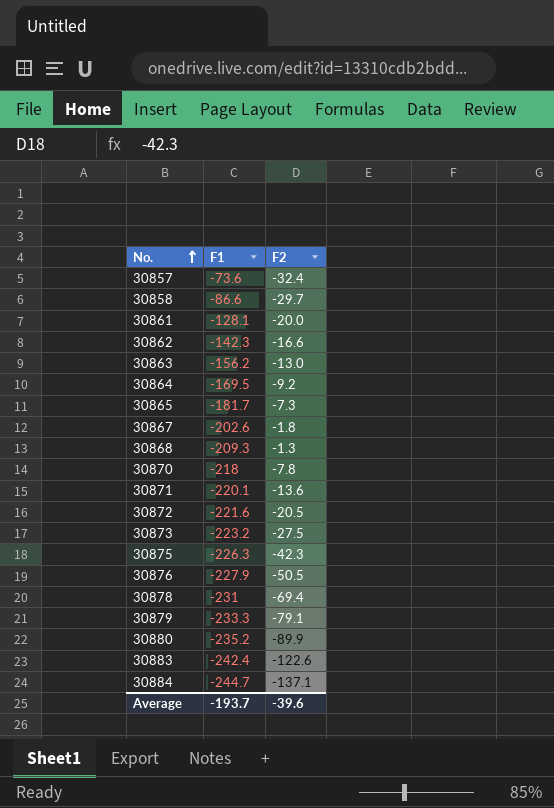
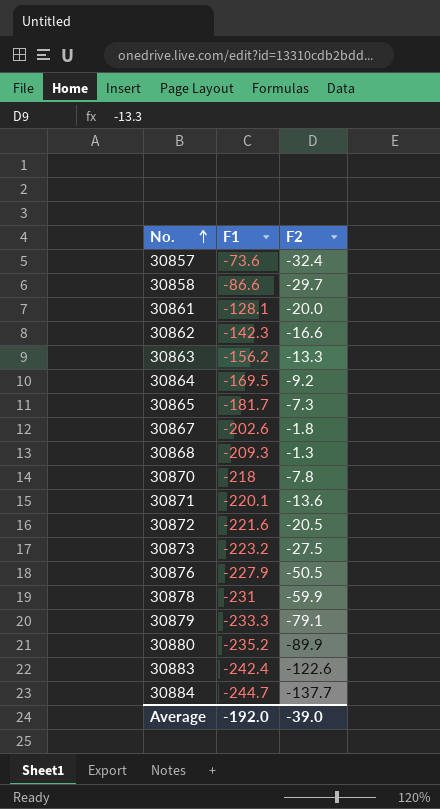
row 30875: -226.3 | -42.3 -> none
30863 | F2: -13.0 -> -13.3
30878 | F2: -69.4 -> -59.9
30884 | F2: -137.1 -> -137.7
Average | F1: -193.7 -> -192.0
Average | F2: -39.6 -> -39.0

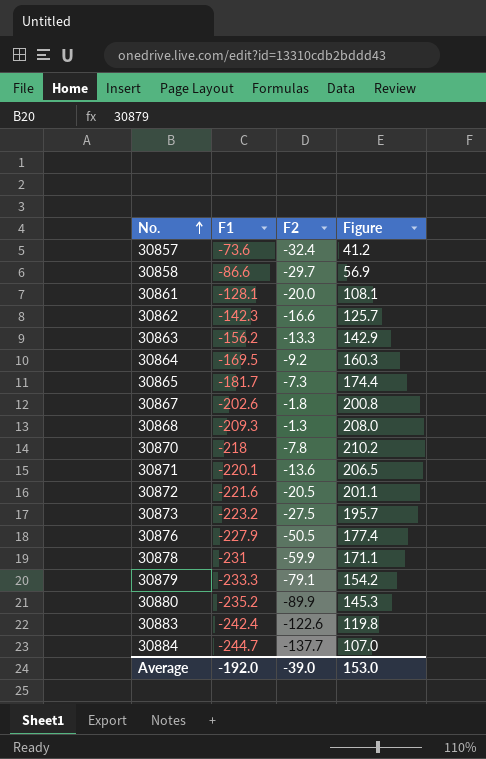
column Figure | formula: none -> [F2] - [F1]

